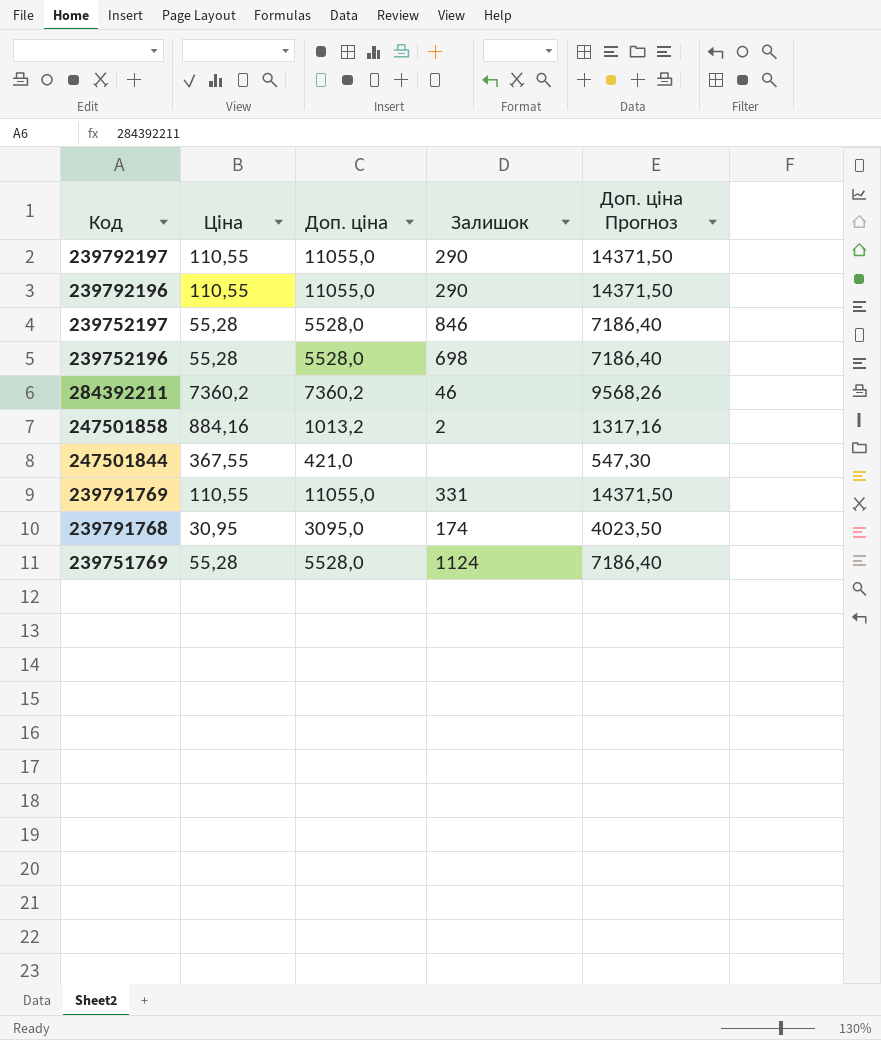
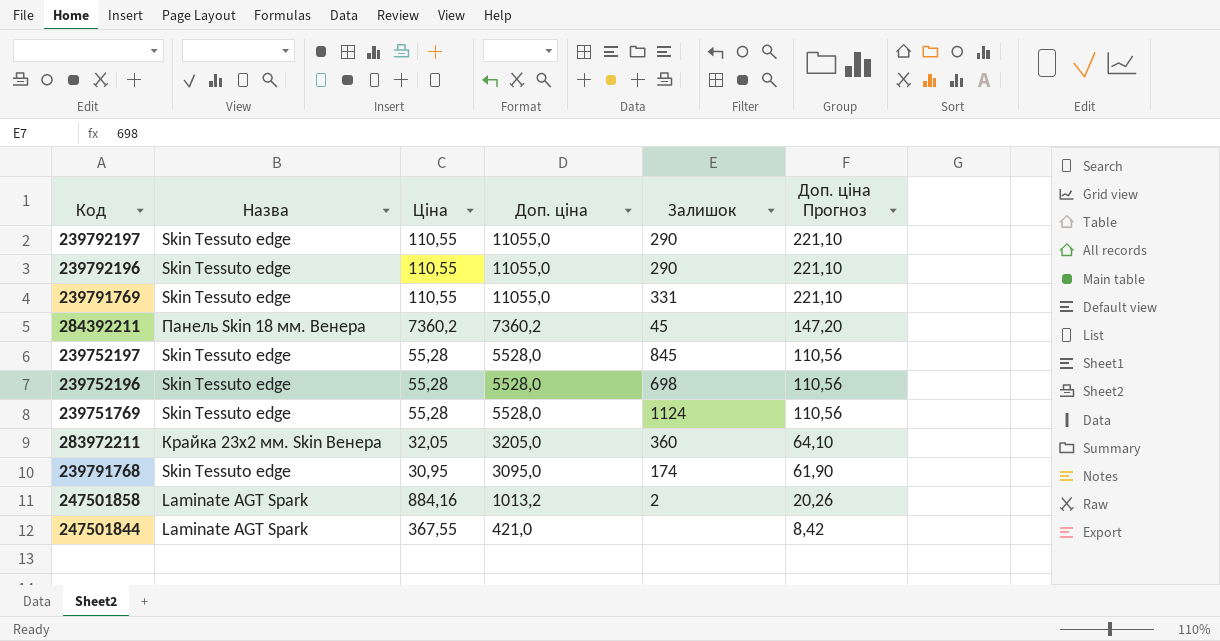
row order: none -> Доп. ціна descending
column Назва | position: none -> 2
column Доп. ціна Прогноз | formula: [Доп. ціна] * 1,3 -> [Доп. ціна] * 0,02
284392211 | Залишок: 46 -> 45
239752197 | Залишок: 846 -> 845
row 283972211: none -> Крайка 23x2 мм. Skin Венера | 32,05 | 3205,0 | 360 | 64,10

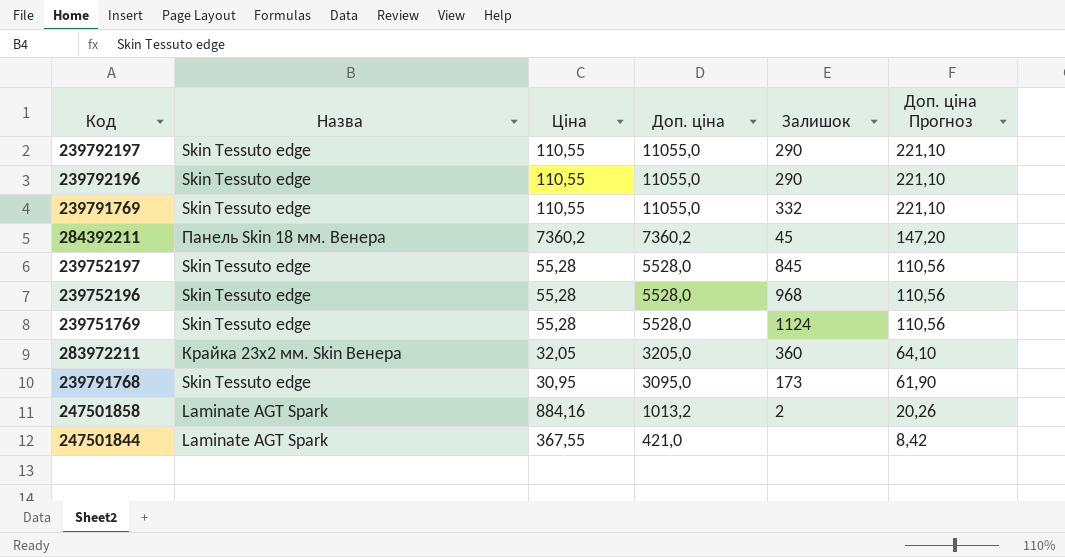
239791769 | Залишок: 331 -> 332
239752196 | Залишок: 698 -> 968
239791768 | Залишок: 174 -> 173

